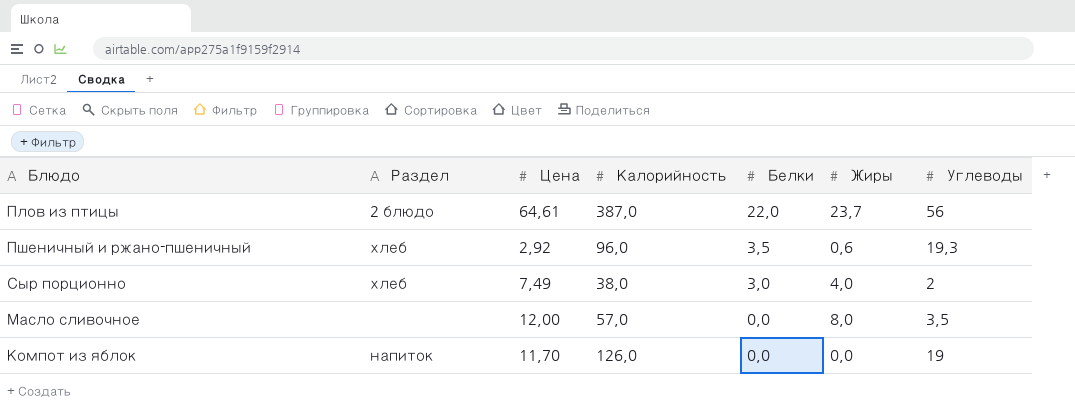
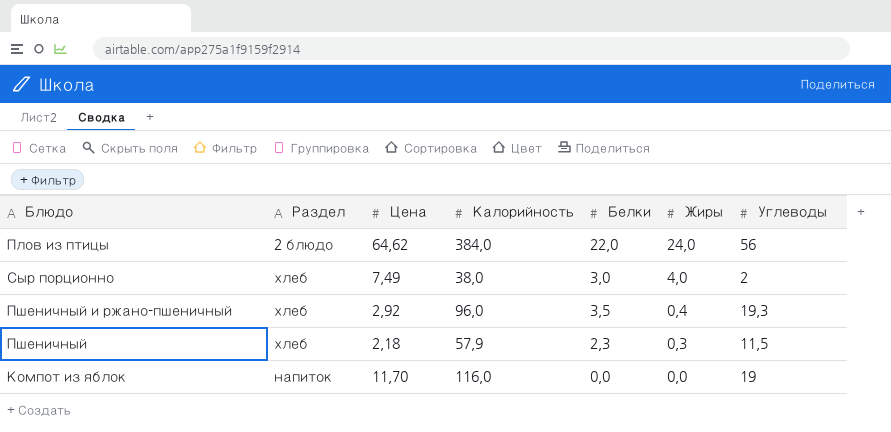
row order: Белки descending -> Жиры descending
row Масло сливочное: none | 12,00 | 57,0 | 0,0 | 8,0 | 3,5 -> none
Плов из птицы | Цена: 64,61 -> 64,62
Плов из птицы | Калорийность: 387,0 -> 384,0
Плов из птицы | Жиры: 23,7 -> 24,0
Пшеничный и ржано-пшеничный | Жиры: 0,6 -> 0,4
row Пшеничный: none -> хлеб | 2,18 | 57,9 | 2,3 | 0,3 | 11,5
Компот из яблок | Калорийность: 126,0 -> 116,0

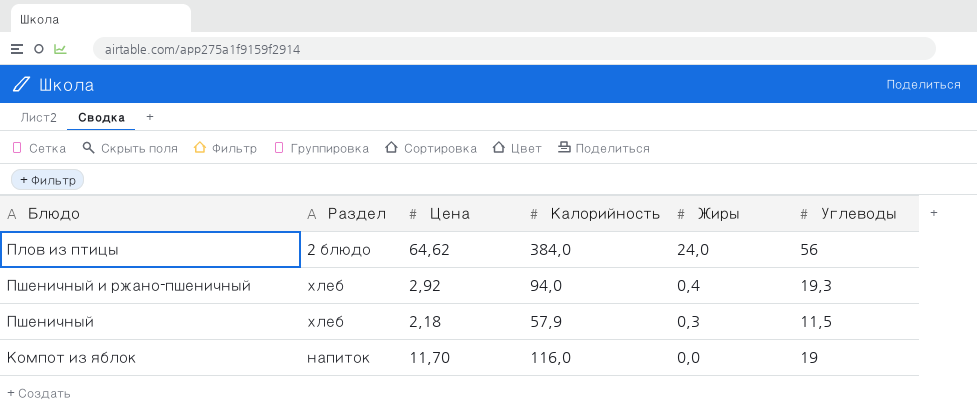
column Белки | position: 5 -> none
row Сыр порционно: хлеб | 7,49 | 38,0 | 3,0 | 4,0 | 2 -> none
Пшеничный и ржано-пшеничный | Калорийность: 96,0 -> 94,0

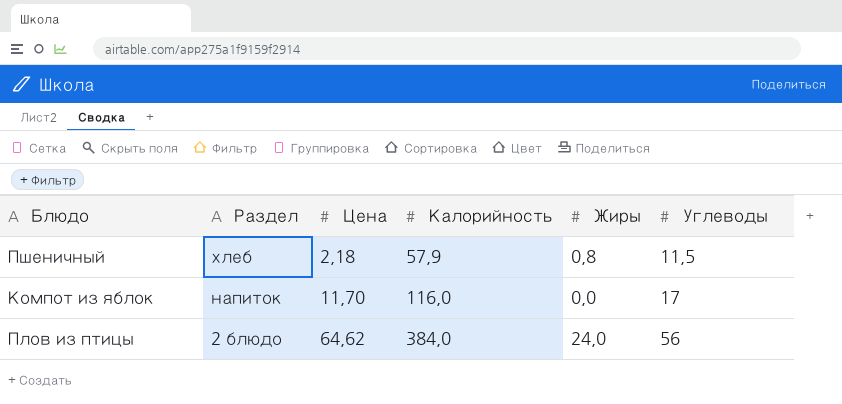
row order: Жиры descending -> Раздел descending
row Пшеничный и ржано-пшеничный: хлеб | 2,92 | 94,0 | 0,4 | 19,3 -> none
Пшеничный | Жиры: 0,3 -> 0,8
Компот из яблок | Углеводы: 19 -> 17

